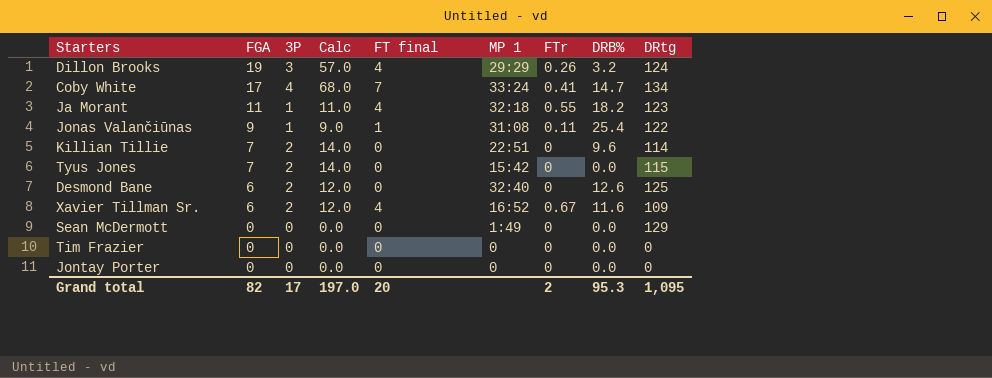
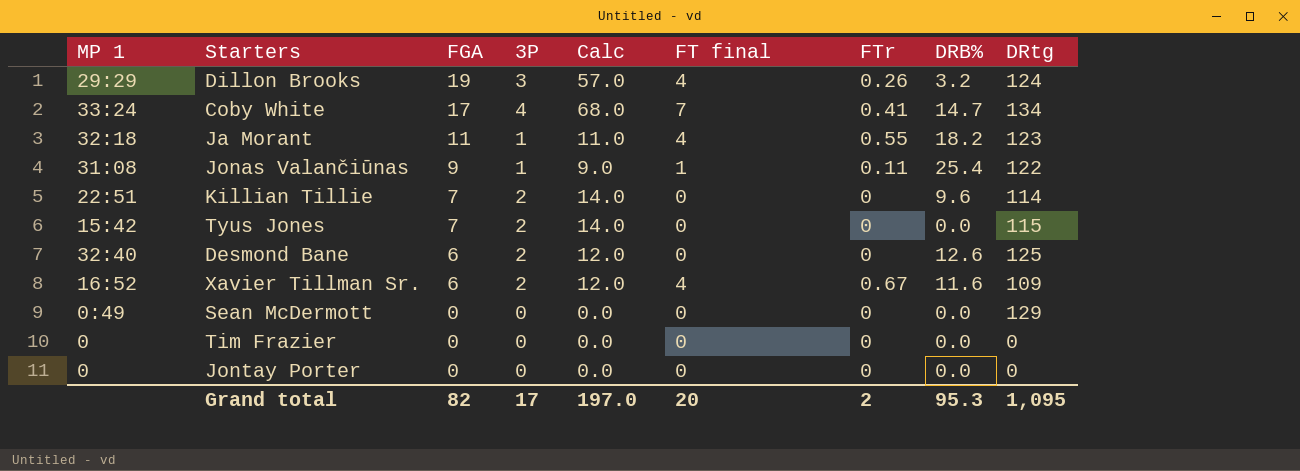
column MP 1 | position: 6 -> 1
Sean McDermott | MP 1: 1:49 -> 0:49

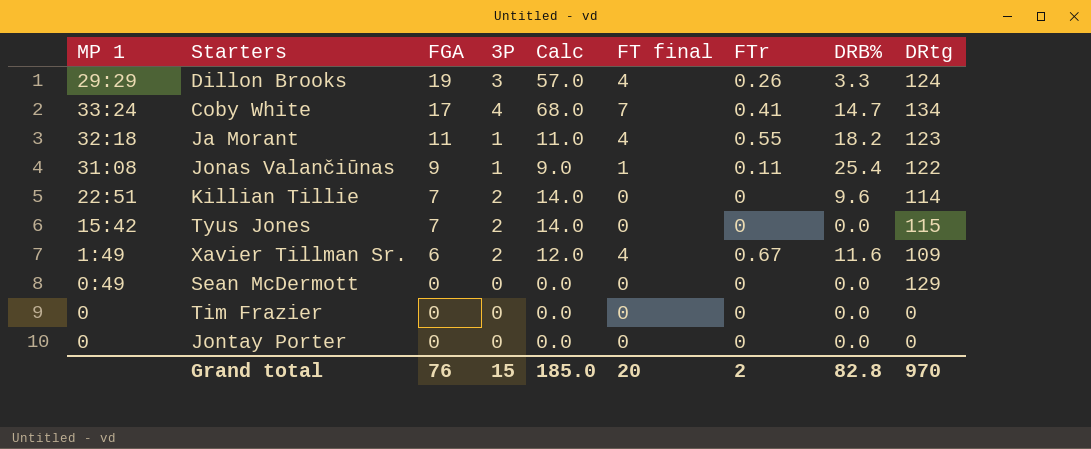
row Desmond Bane: 32:40 | 6 | 2 | 12.0 | 0 | 0 | 12.6 | 125 -> none
Dillon Brooks | DRB%: 3.2 -> 3.3
Xavier Tillman Sr. | MP 1: 16:52 -> 1:49
Grand total | FGA: 82 -> 76
Grand total | 3P: 17 -> 15
Grand total | Calc: 197.0 -> 185.0
Grand total | DRB%: 95.3 -> 82.8
Grand total | DRtg: 1,095 -> 970

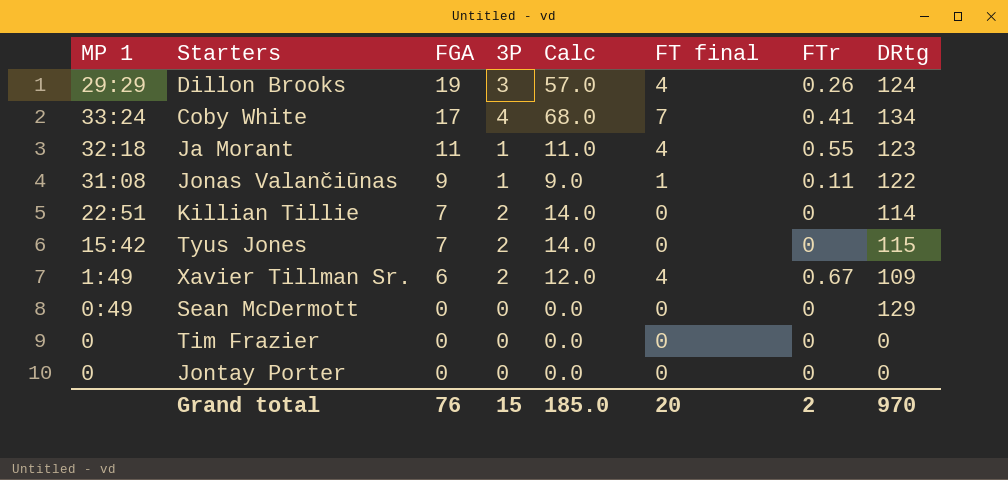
column DRB% | position: 8 -> none

